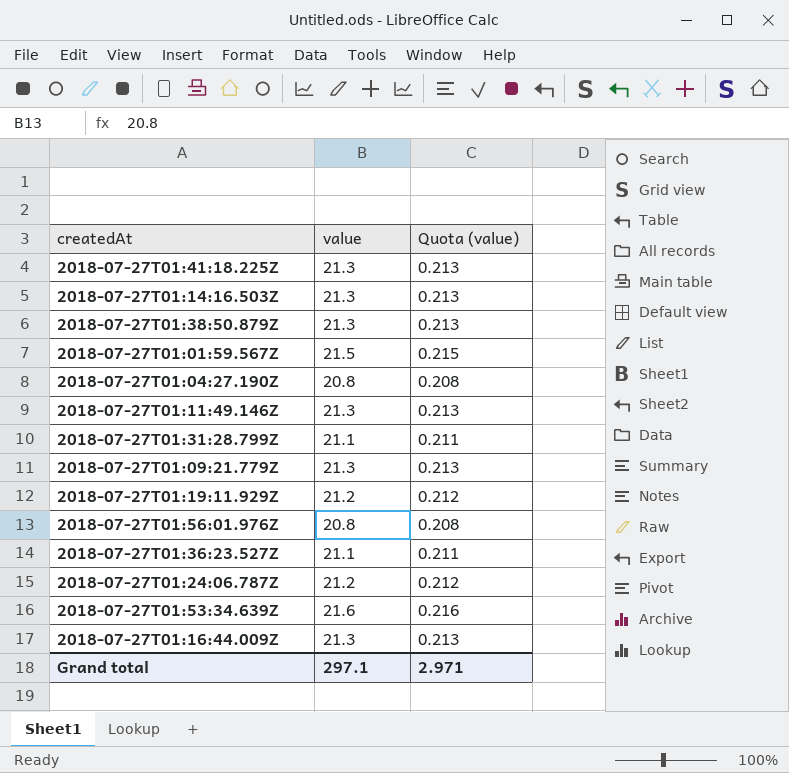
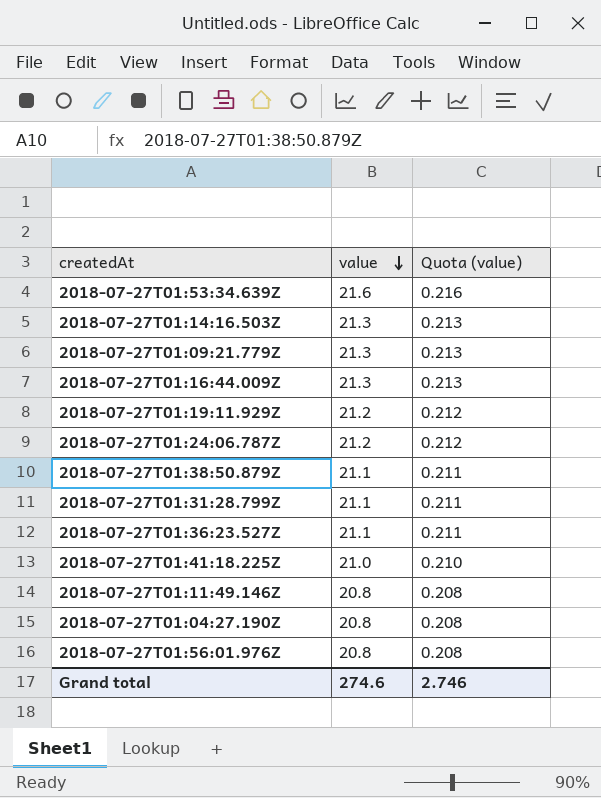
row order: none -> value descending
row 2018-07-27T01:01:59.567Z: 21.5 | 0.215 -> none
2018-07-27T01:38:50.879Z | value: 21.3 -> 21.1
2018-07-27T01:38:50.879Z | Quota (value): 0.213 -> 0.211
2018-07-27T01:41:18.225Z | value: 21.3 -> 21.0
2018-07-27T01:41:18.225Z | Quota (value): 0.213 -> 0.210
2018-07-27T01:11:49.146Z | value: 21.3 -> 20.8
2018-07-27T01:11:49.146Z | Quota (value): 0.213 -> 0.208
Grand total | value: 297.1 -> 274.6
Grand total | Quota (value): 2.971 -> 2.746

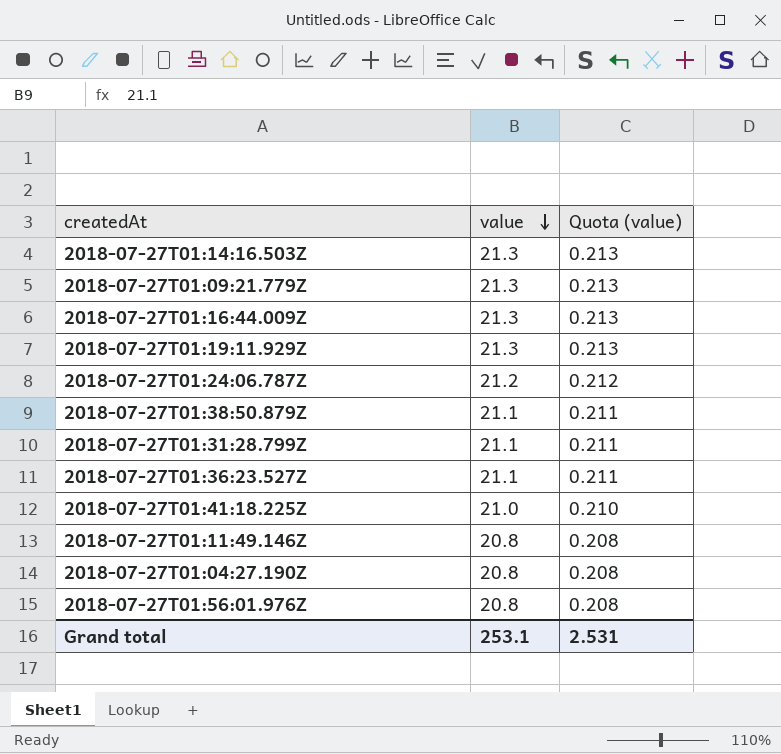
row 2018-07-27T01:53:34.639Z: 21.6 | 0.216 -> none
2018-07-27T01:19:11.929Z | value: 21.2 -> 21.3
2018-07-27T01:19:11.929Z | Quota (value): 0.212 -> 0.213
Grand total | value: 274.6 -> 253.1
Grand total | Quota (value): 2.746 -> 2.531

